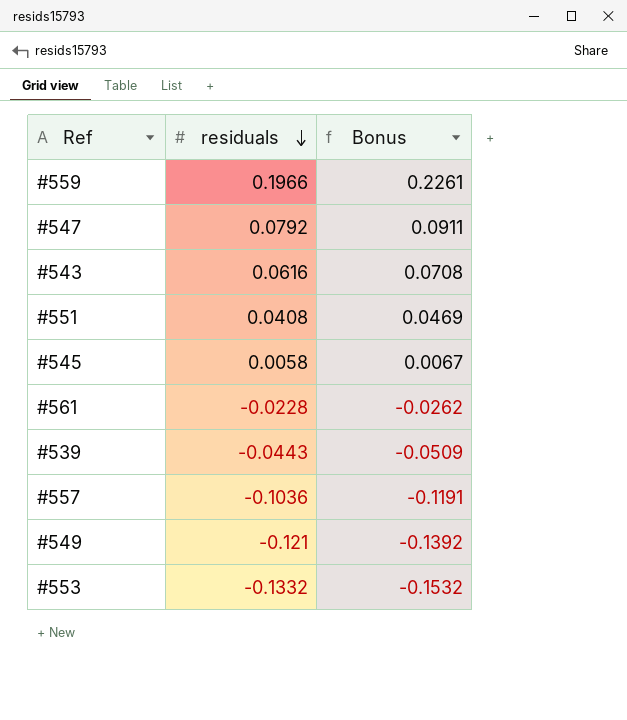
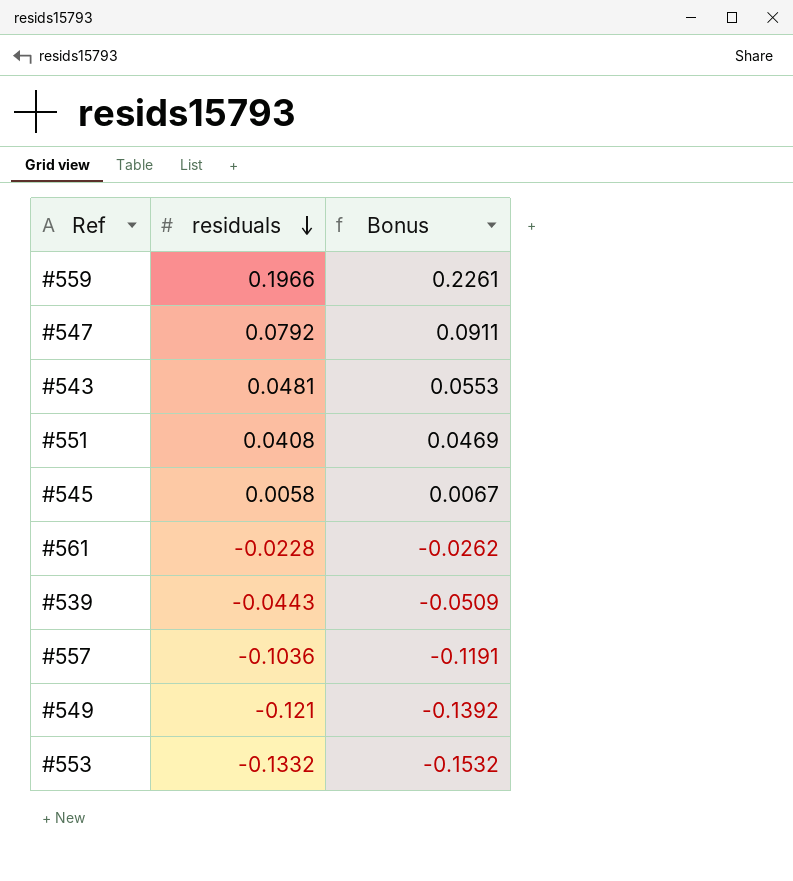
#543 | residuals: 0.0616 -> 0.0481
#543 | Bonus: 0.0708 -> 0.0553

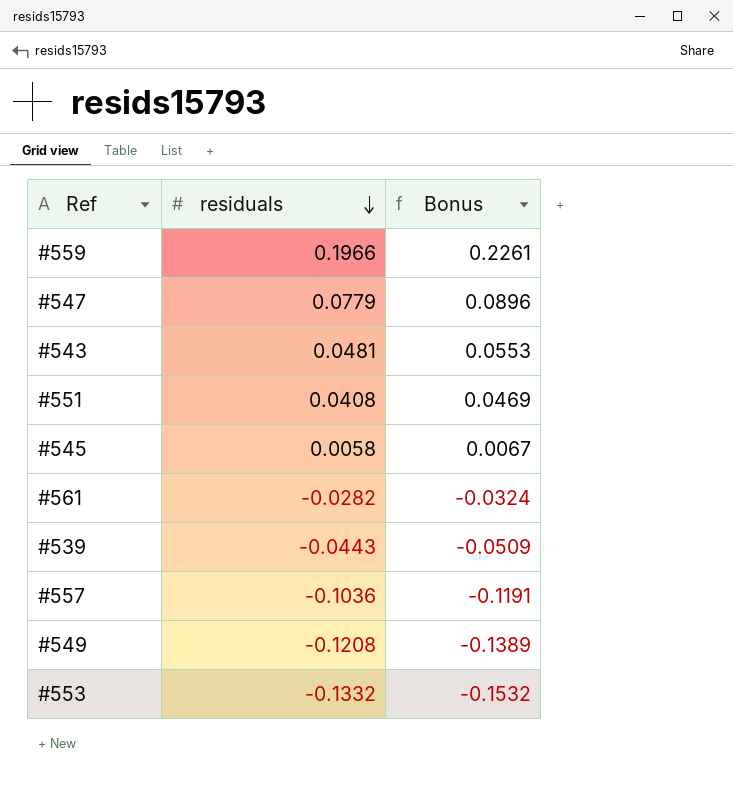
#547 | residuals: 0.0792 -> 0.0779
#547 | Bonus: 0.0911 -> 0.0896
#561 | residuals: -0.0228 -> -0.0282
#561 | Bonus: -0.0262 -> -0.0324
#549 | residuals: -0.121 -> -0.1208
#549 | Bonus: -0.1392 -> -0.1389

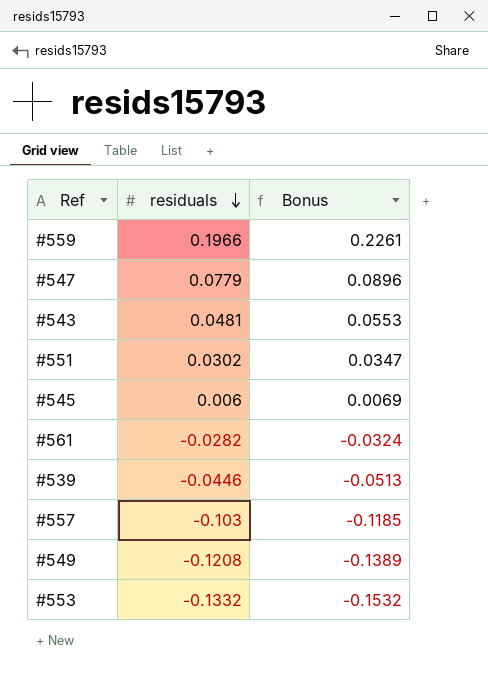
#551 | residuals: 0.0408 -> 0.0302
#551 | Bonus: 0.0469 -> 0.0347
#545 | residuals: 0.0058 -> 0.006
#545 | Bonus: 0.0067 -> 0.0069
#539 | residuals: -0.0443 -> -0.0446
#539 | Bonus: -0.0509 -> -0.0513
#557 | residuals: -0.1036 -> -0.103
#557 | Bonus: -0.1191 -> -0.1185

